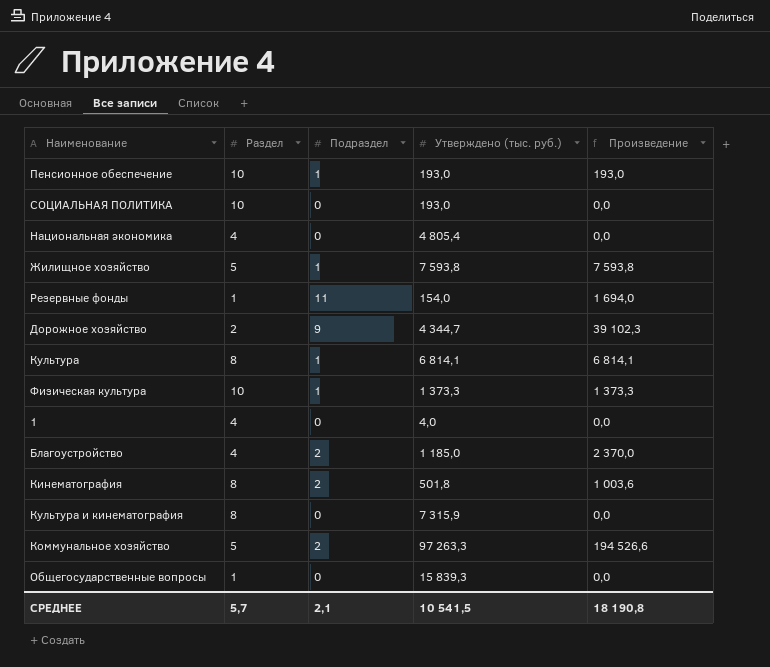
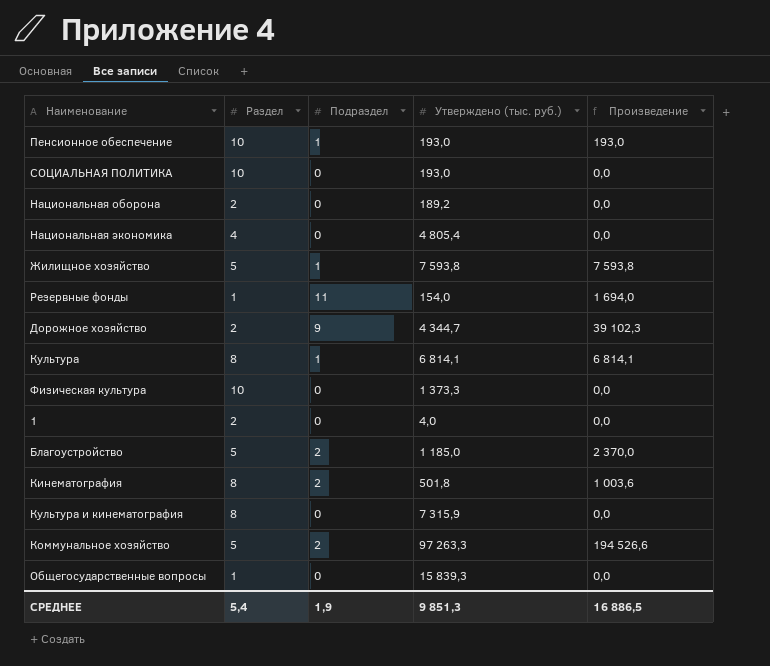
row Национальная оборона: none -> 2 | 0 | 189,2 | 0,0
Физическая культура | Подраздел: 1 -> 0
Физическая культура | Произведение: 1 373,3 -> 0,0
1 | Раздел: 4 -> 2
Благоустройство | Раздел: 4 -> 5
СРЕДНЕЕ | Раздел: 5,7 -> 5,4
СРЕДНЕЕ | Подраздел: 2,1 -> 1,9
СРЕДНЕЕ | Утверждено (тыс. руб.): 10 541,5 -> 9 851,3
СРЕДНЕЕ | Произведение: 18 190,8 -> 16 886,5

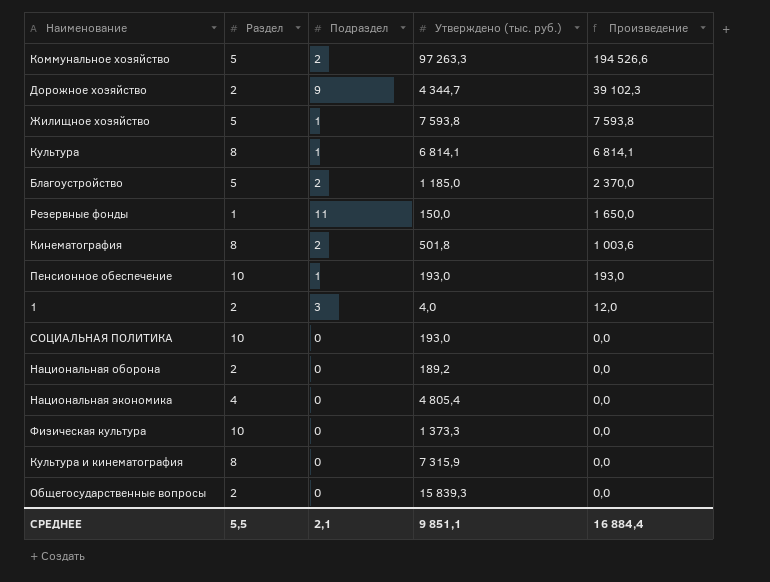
row order: none -> Произведение descending
Резервные фонды | Утверждено (тыс. руб.): 154,0 -> 150,0
Резервные фонды | Произведение: 1 694,0 -> 1 650,0
1 | Подраздел: 0 -> 3
1 | Произведение: 0,0 -> 12,0
Общегосударственные вопросы | Раздел: 1 -> 2
СРЕДНЕЕ | Раздел: 5,4 -> 5,5
СРЕДНЕЕ | Подраздел: 1,9 -> 2,1
СРЕДНЕЕ | Утверждено (тыс. руб.): 9 851,3 -> 9 851,1
СРЕДНЕЕ | Произведение: 16 886,5 -> 16 884,4

